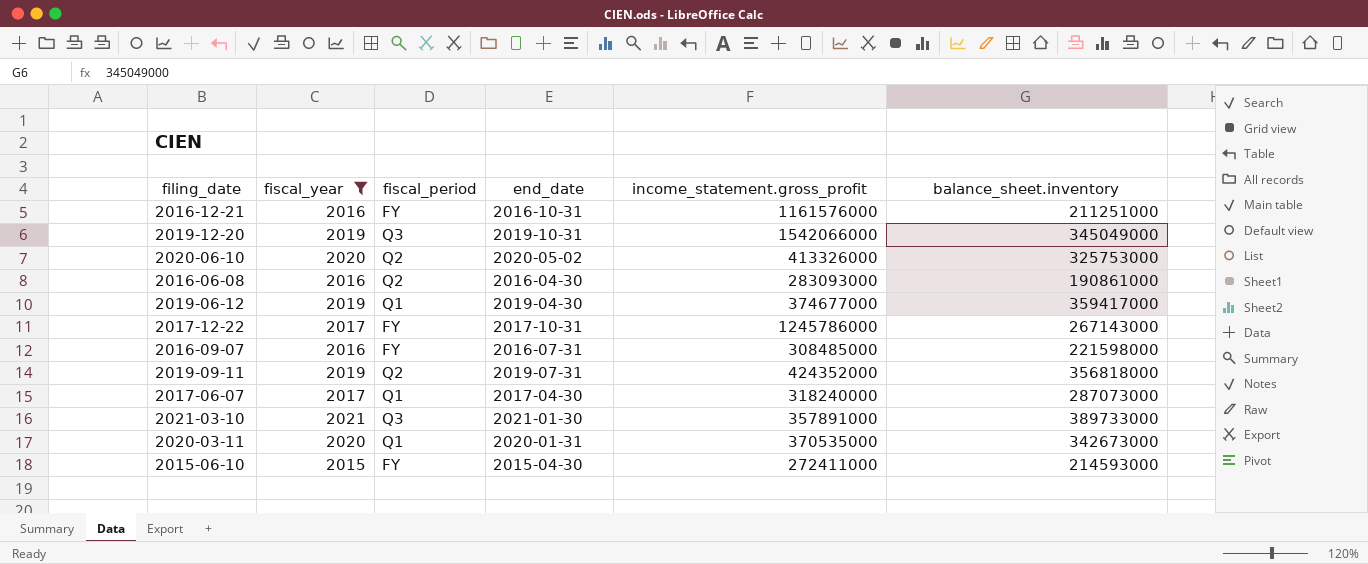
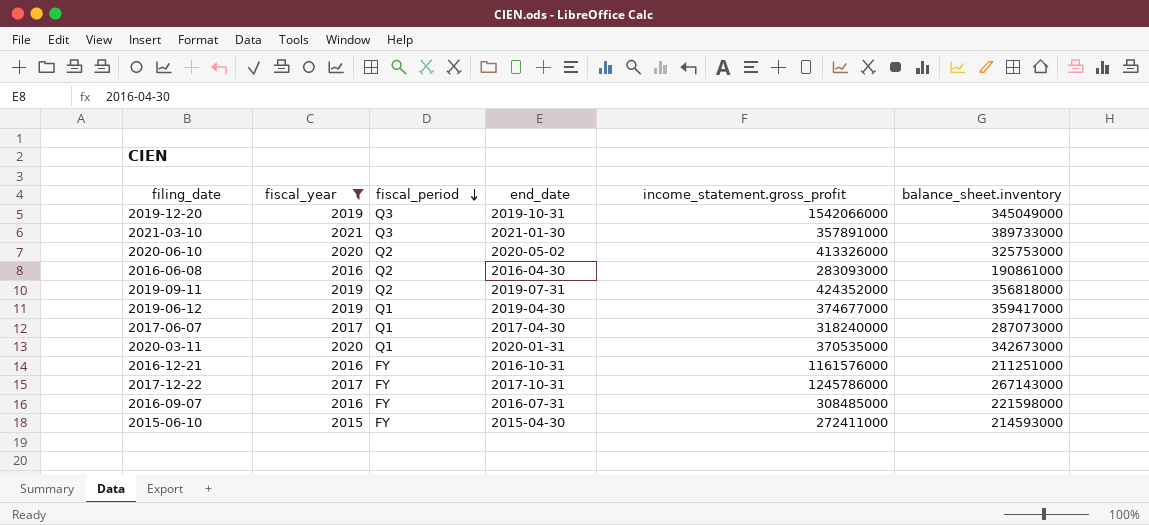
row order: none -> fiscal_period descending

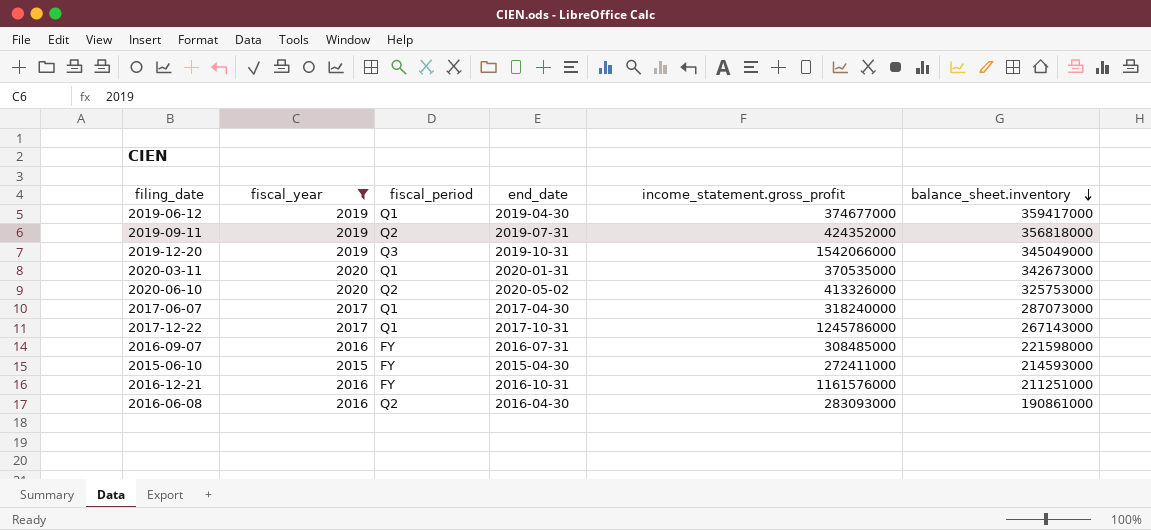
row order: fiscal_period descending -> balance_sheet.inventory descending
row 2021-03-10: 2021 | Q3 | 2021-01-30 | 357891000 | 389733000 -> none
2017-12-22 | fiscal_period: FY -> Q1

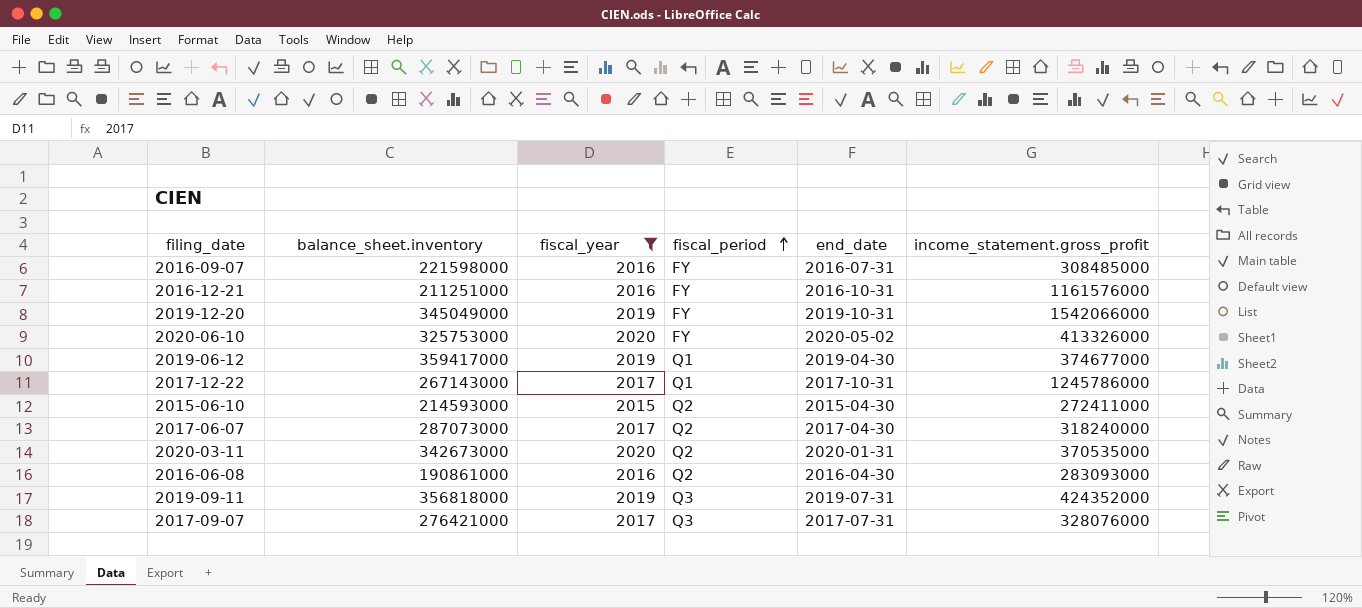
row order: balance_sheet.inventory descending -> fiscal_period ascending
column balance_sheet.inventory | position: 6 -> 2
2019-12-20 | fiscal_period: Q3 -> FY
2020-06-10 | fiscal_period: Q2 -> FY
2015-06-10 | fiscal_period: FY -> Q2
2017-06-07 | fiscal_period: Q1 -> Q2
2020-03-11 | fiscal_period: Q1 -> Q2
2019-09-11 | fiscal_period: Q2 -> Q3
row 2017-09-07: none -> 276421000 | 2017 | Q3 | 2017-07-31 | 328076000

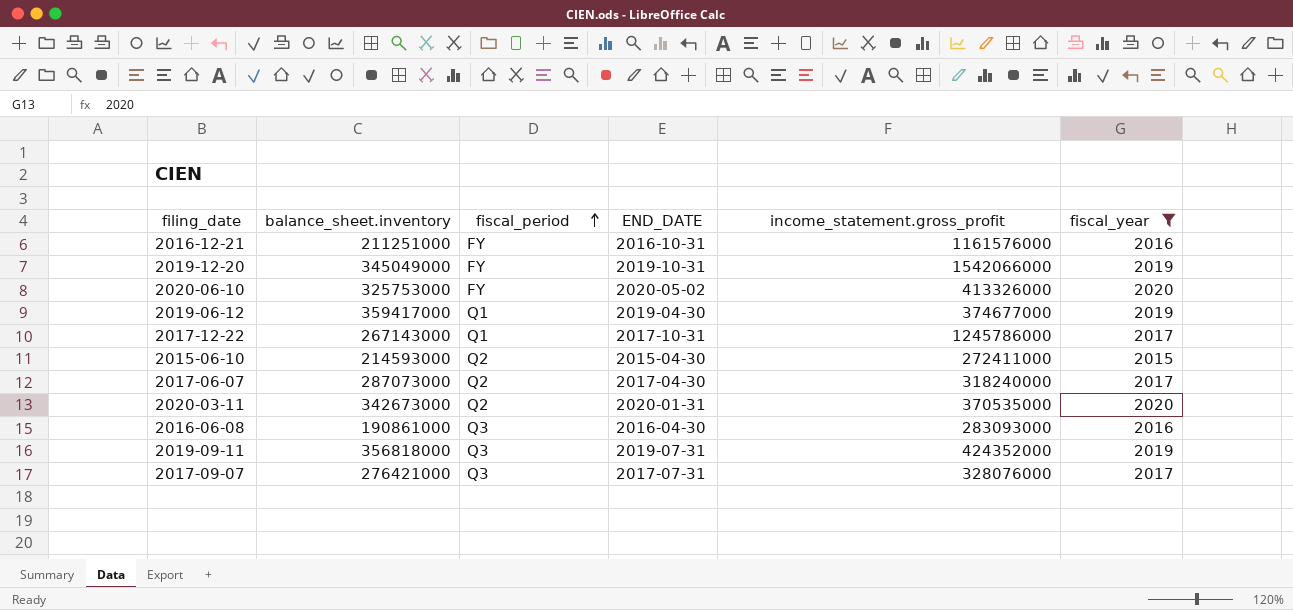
column name: end_date -> END_DATE
column fiscal_year | position: 3 -> 6
row 2016-09-07: 221598000 | 2016 | FY | 2016-07-31 | 308485000 -> none
2016-06-08 | fiscal_period: Q2 -> Q3

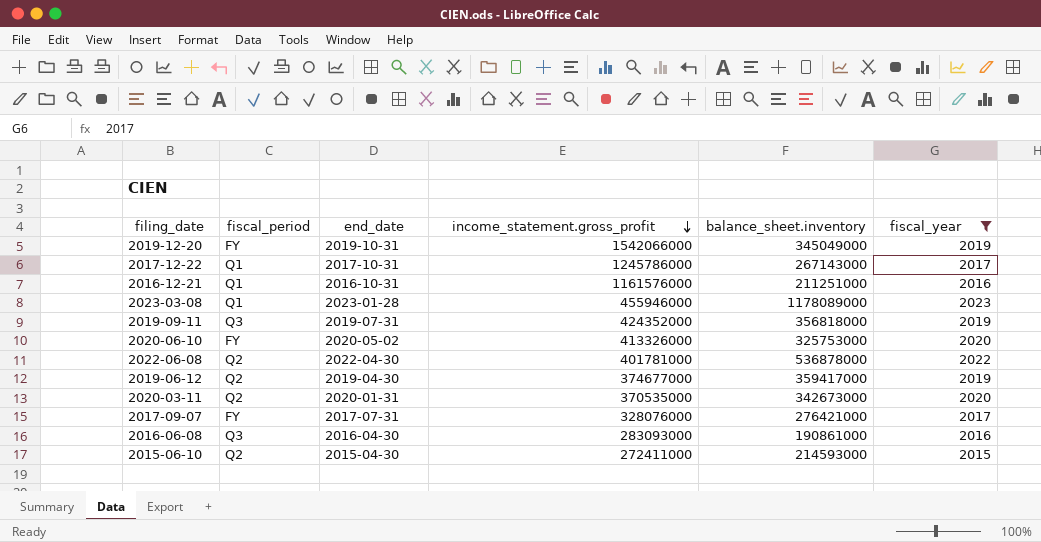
row order: fiscal_period ascending -> income_statement.gross_profit descending
column name: END_DATE -> end_date
column balance_sheet.inventory | position: 2 -> 5
row 2017-06-07: 287073000 | Q2 | 2017-04-30 | 318240000 | 2017 -> none
2016-12-21 | fiscal_period: FY -> Q1
row 2023-03-08: none -> Q1 | 2023-01-28 | 455946000 | 1178089000 | 2023
row 2022-06-08: none -> Q2 | 2022-04-30 | 401781000 | 536878000 | 2022
2019-06-12 | fiscal_period: Q1 -> Q2
2017-09-07 | fiscal_period: Q3 -> FY

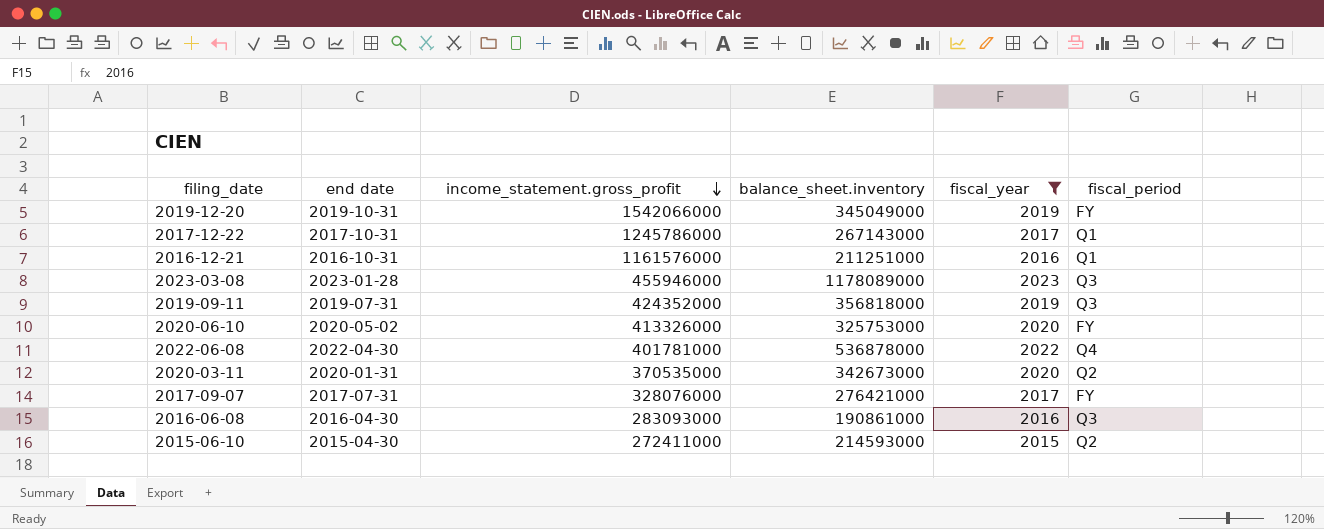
column name: end_date -> end date
column fiscal_period | position: 2 -> 6
row 2019-06-12: Q2 | 2019-04-30 | 374677000 | 359417000 | 2019 -> none
2023-03-08 | fiscal_period: Q1 -> Q3
2022-06-08 | fiscal_period: Q2 -> Q4

